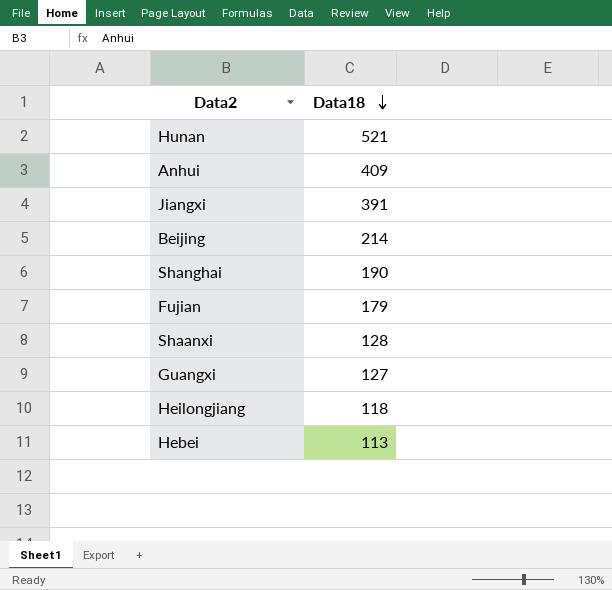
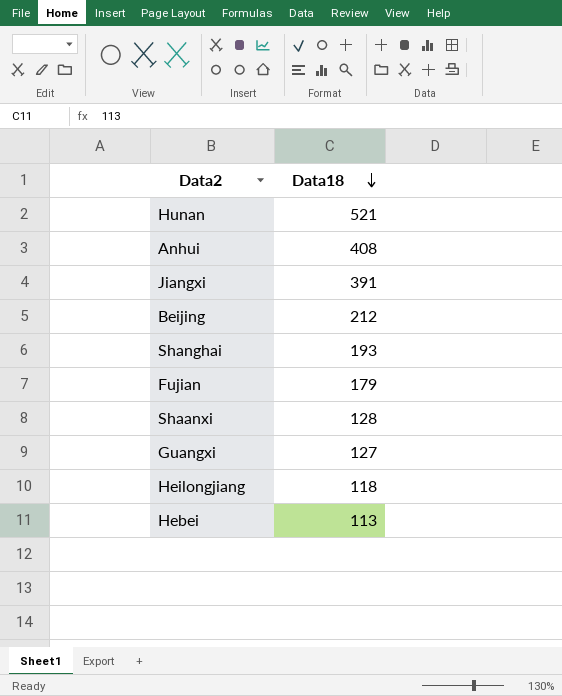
Anhui | Data18: 409 -> 408
Beijing | Data18: 214 -> 212
Shanghai | Data18: 190 -> 193

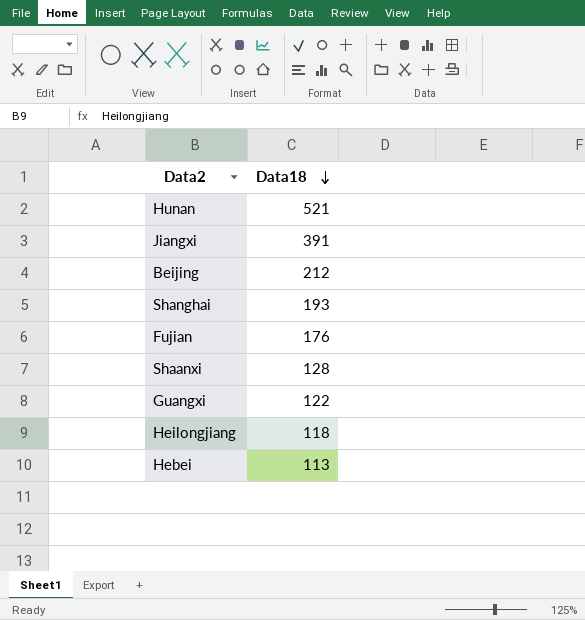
row Anhui: 408 -> none
Fujian | Data18: 179 -> 176
Guangxi | Data18: 127 -> 122

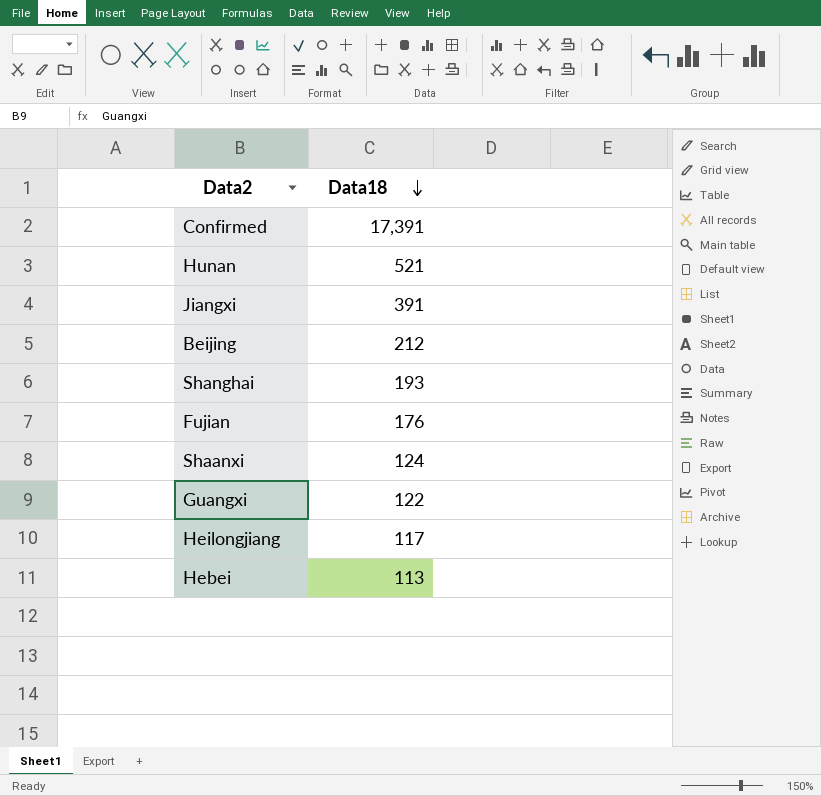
row Confirmed: none -> 17,391
Shaanxi | Data18: 128 -> 124
Heilongjiang | Data18: 118 -> 117

